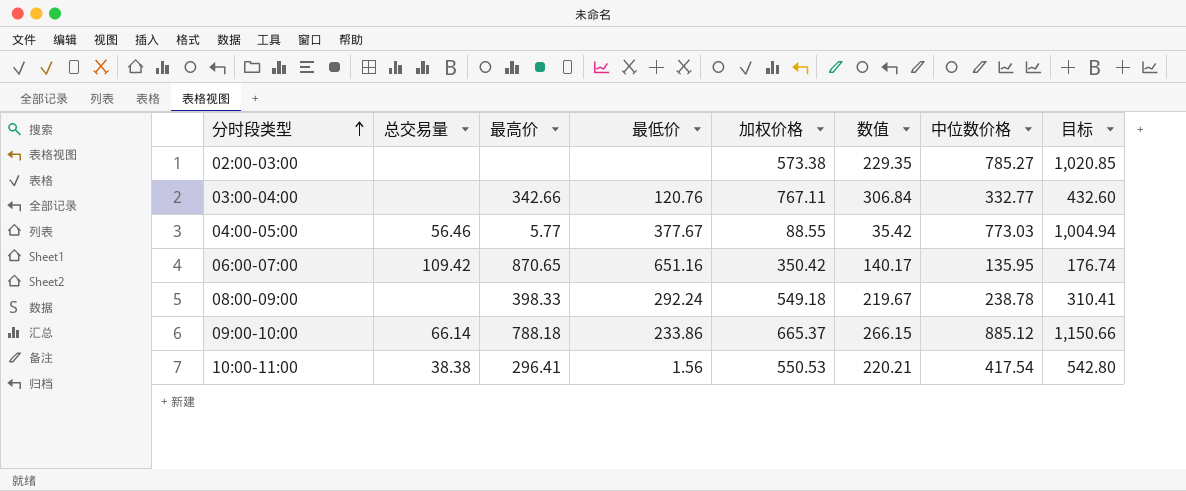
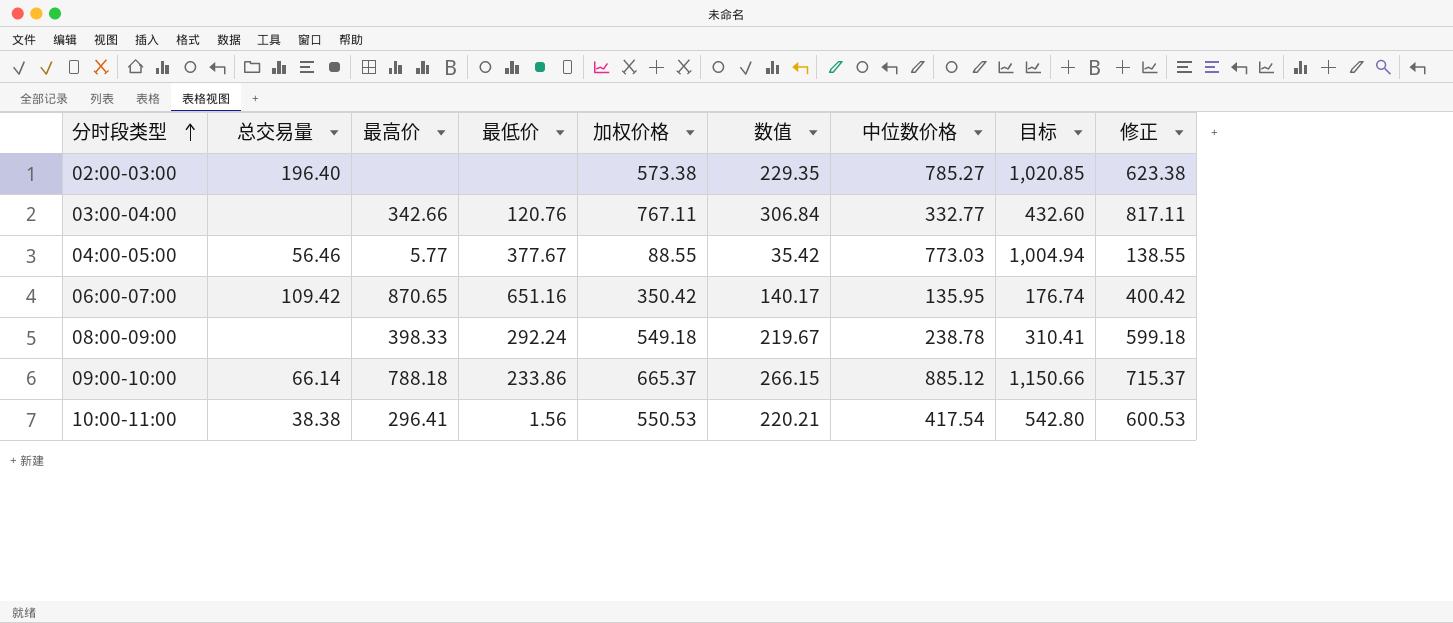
column 修正 | formula: none -> [加权价格] + 50
02:00-03:00 | 总交易量: none -> 196.40

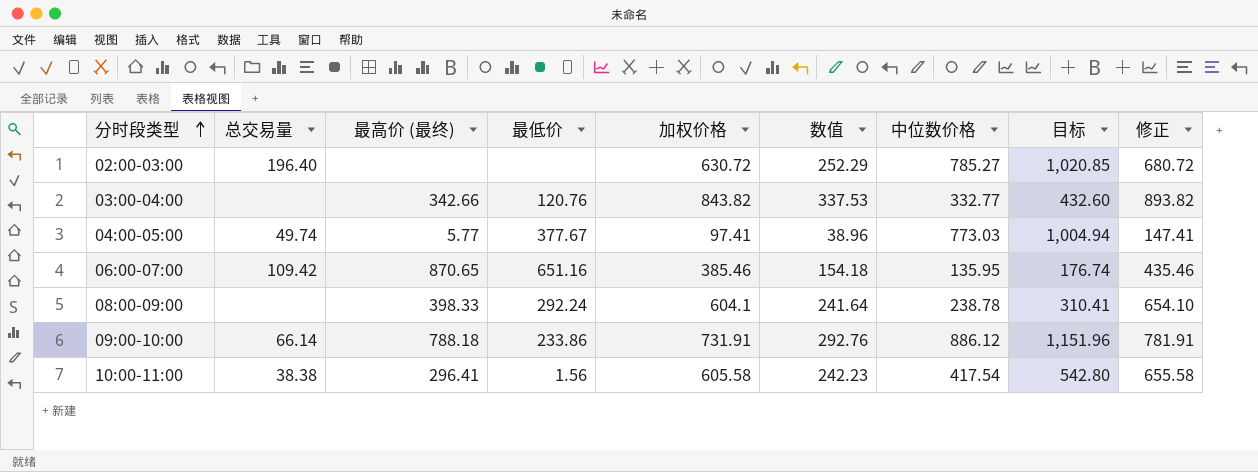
column name: 最高价 -> 最高价 (最终)
02:00-03:00 | 加权价格: 573.38 -> 630.72
02:00-03:00 | 数值: 229.35 -> 252.29
02:00-03:00 | 修正: 623.38 -> 680.72
03:00-04:00 | 加权价格: 767.11 -> 843.82
03:00-04:00 | 数值: 306.84 -> 337.53
03:00-04:00 | 修正: 817.11 -> 893.82
04:00-05:00 | 总交易量: 56.46 -> 49.74
04:00-05:00 | 加权价格: 88.55 -> 97.41
04:00-05:00 | 数值: 35.42 -> 38.96
04:00-05:00 | 修正: 138.55 -> 147.41
06:00-07:00 | 加权价格: 350.42 -> 385.46
06:00-07:00 | 数值: 140.17 -> 154.18
06:00-07:00 | 修正: 400.42 -> 435.46
08:00-09:00 | 加权价格: 549.18 -> 604.1
08:00-09:00 | 数值: 219.67 -> 241.64
08:00-09:00 | 修正: 599.18 -> 654.10
09:00-10:00 | 加权价格: 665.37 -> 731.91
09:00-10:00 | 数值: 266.15 -> 292.76
09:00-10:00 | 中位数价格: 885.12 -> 886.12
09:00-10:00 | 目标: 1,150.66 -> 1,151.96
09:00-10:00 | 修正: 715.37 -> 781.91
10:00-11:00 | 加权价格: 550.53 -> 605.58
10:00-11:00 | 数值: 220.21 -> 242.23
10:00-11:00 | 修正: 600.53 -> 655.58

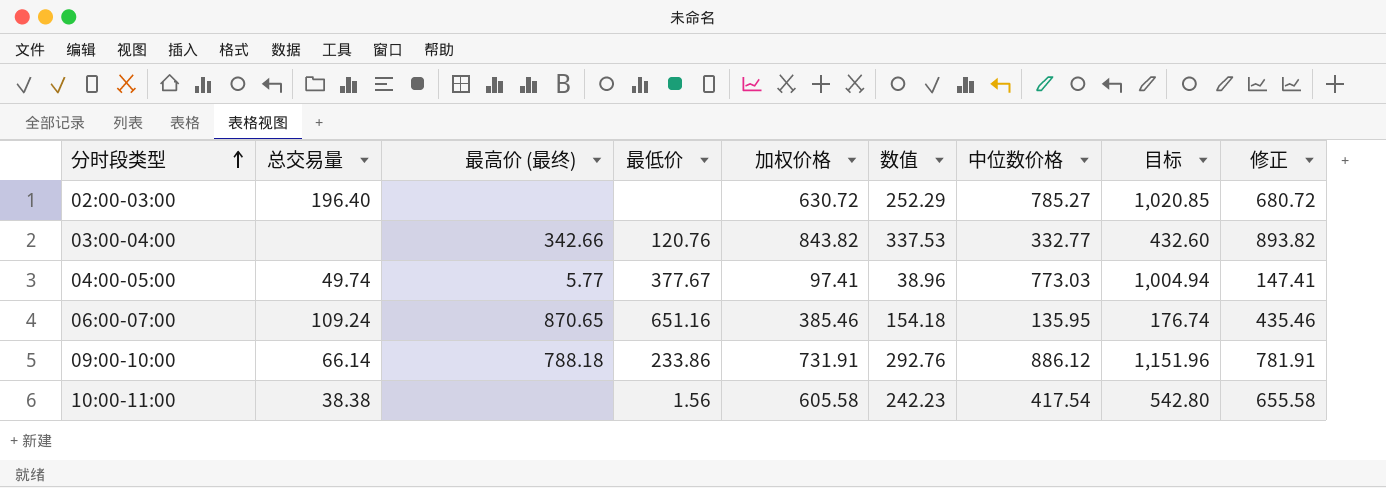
row 08:00-09:00: none | 398.33 | 292.24 | 604.1 | 241.64 | 238.78 | 310.41 | 654.10 -> none
06:00-07:00 | 总交易量: 109.42 -> 109.24
10:00-11:00 | 最高价 (最终): 296.41 -> none

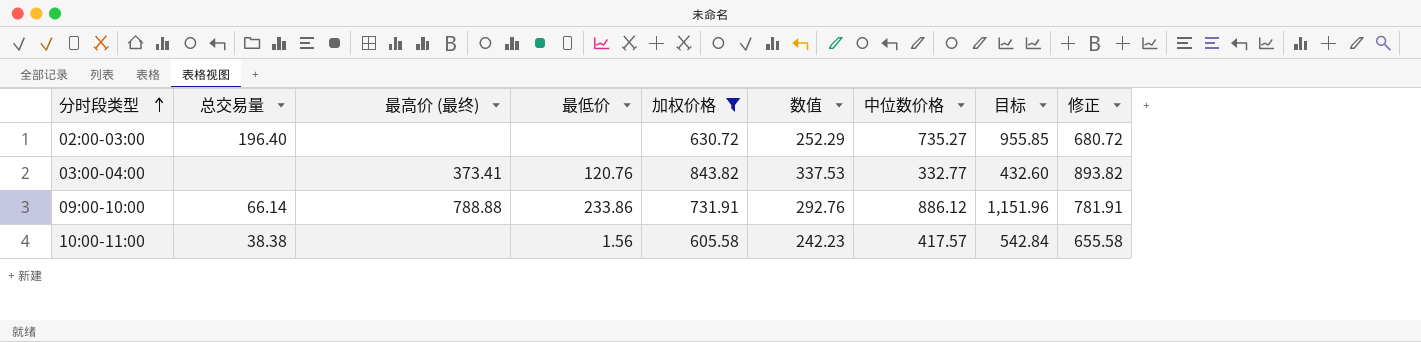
filter: none -> 加权价格 >= 605.58
02:00-03:00 | 中位数价格: 785.27 -> 735.27
02:00-03:00 | 目标: 1,020.85 -> 955.85
03:00-04:00 | 最高价 (最终): 342.66 -> 373.41
09:00-10:00 | 最高价 (最终): 788.18 -> 788.88
10:00-11:00 | 中位数价格: 417.54 -> 417.57
10:00-11:00 | 目标: 542.80 -> 542.84

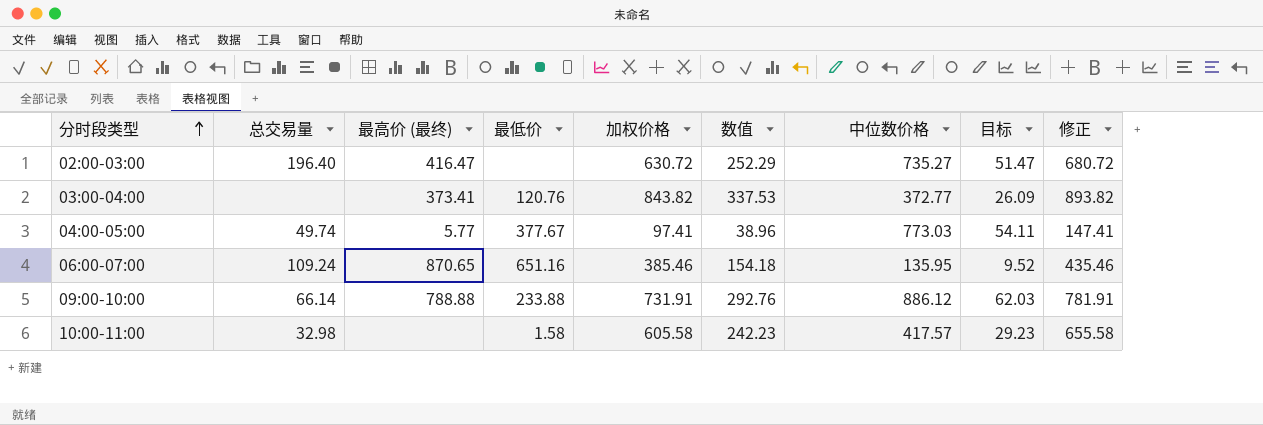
filter: 加权价格 >= 605.58 -> none
column 目标 | formula: [中位数价格] * 1.3 -> [中位数价格] * 0.07
02:00-03:00 | 最高价 (最终): none -> 416.47
03:00-04:00 | 中位数价格: 332.77 -> 372.77
09:00-10:00 | 最低价: 233.86 -> 233.88
10:00-11:00 | 总交易量: 38.38 -> 32.98
10:00-11:00 | 最低价: 1.56 -> 1.58

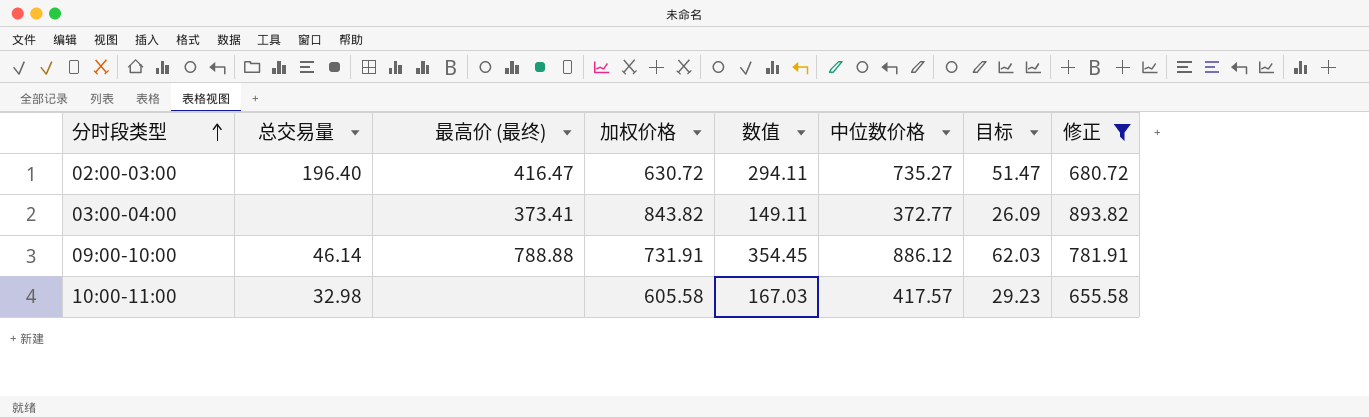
filter: none -> 修正 >= 655.58
column 最低价 | position: 4 -> none
column 数值 | formula: [加权价格] * 0.4 -> [中位数价格] * 0.4
09:00-10:00 | 总交易量: 66.14 -> 46.14

